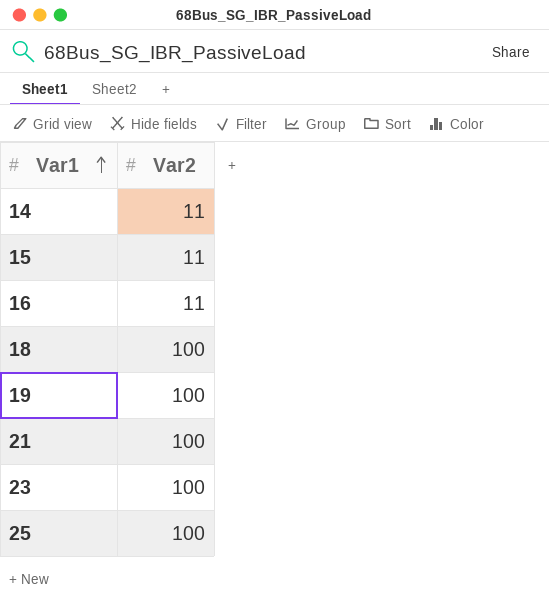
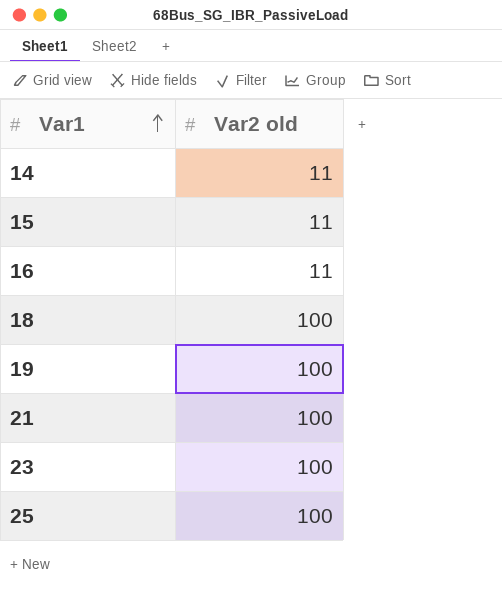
column name: Var2 -> Var2 old

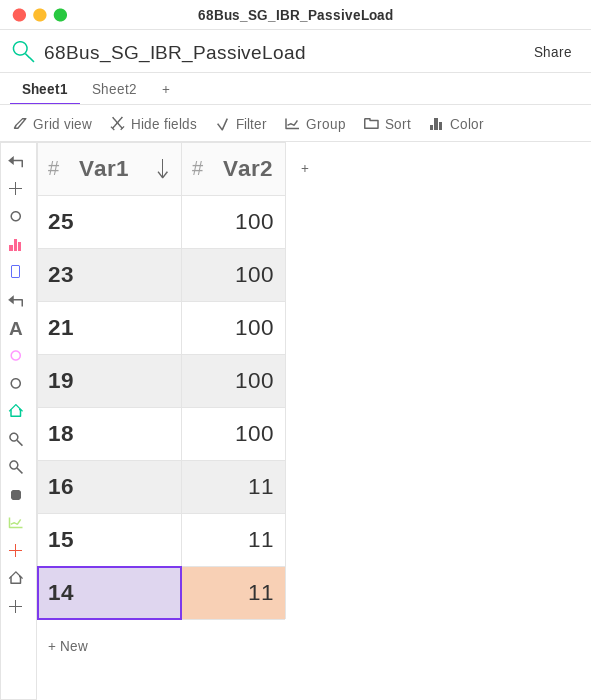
row order: Var1 ascending -> Var1 descending
column name: Var2 old -> Var2

